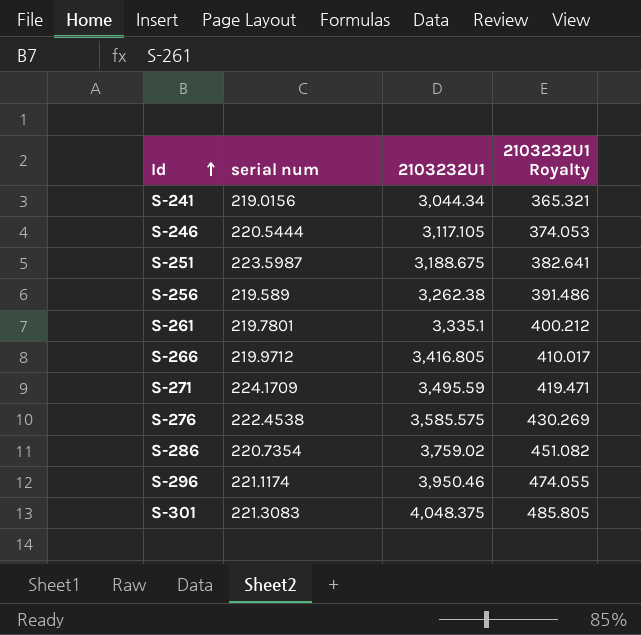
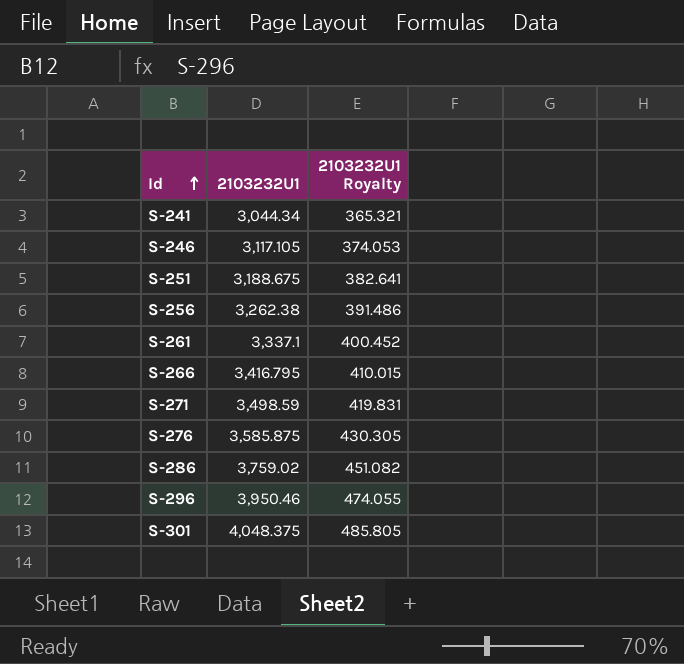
column serial num | position: 2 -> none
S-261 | 2103232U1: 3,335.1 -> 3,337.1
S-261 | 2103232U1 Royalty: 400.212 -> 400.452
S-266 | 2103232U1: 3,416.805 -> 3,416.795
S-266 | 2103232U1 Royalty: 410.017 -> 410.015
S-271 | 2103232U1: 3,495.59 -> 3,498.59
S-271 | 2103232U1 Royalty: 419.471 -> 419.831
S-276 | 2103232U1: 3,585.575 -> 3,585.875
S-276 | 2103232U1 Royalty: 430.269 -> 430.305

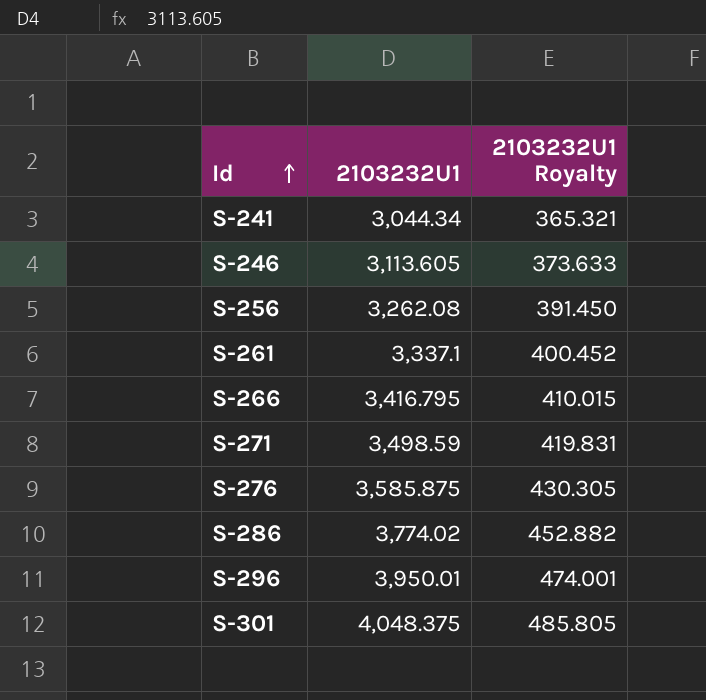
row S-251: 3,188.675 | 382.641 -> none
S-246 | 2103232U1: 3,117.105 -> 3,113.605
S-246 | 2103232U1 Royalty: 374.053 -> 373.633
S-256 | 2103232U1: 3,262.38 -> 3,262.08
S-256 | 2103232U1 Royalty: 391.486 -> 391.450
S-286 | 2103232U1: 3,759.02 -> 3,774.02
S-286 | 2103232U1 Royalty: 451.082 -> 452.882
S-296 | 2103232U1: 3,950.46 -> 3,950.01
S-296 | 2103232U1 Royalty: 474.055 -> 474.001

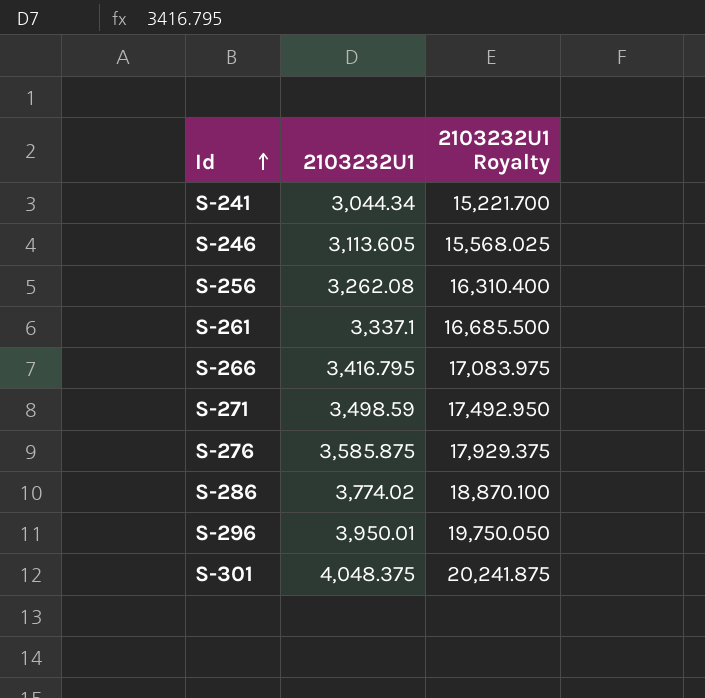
column 2103232U1 Royalty | formula: [2103232U1] * 0.12 -> [2103232U1] * 5

